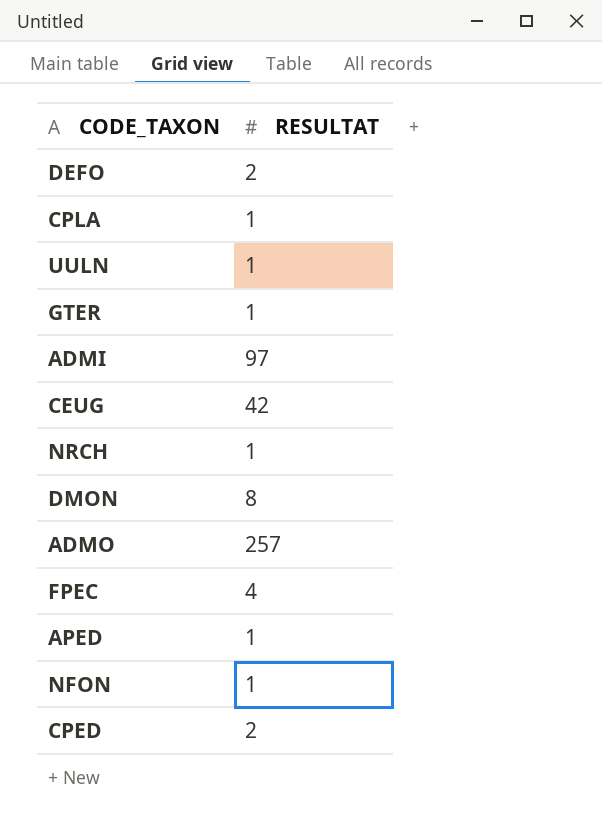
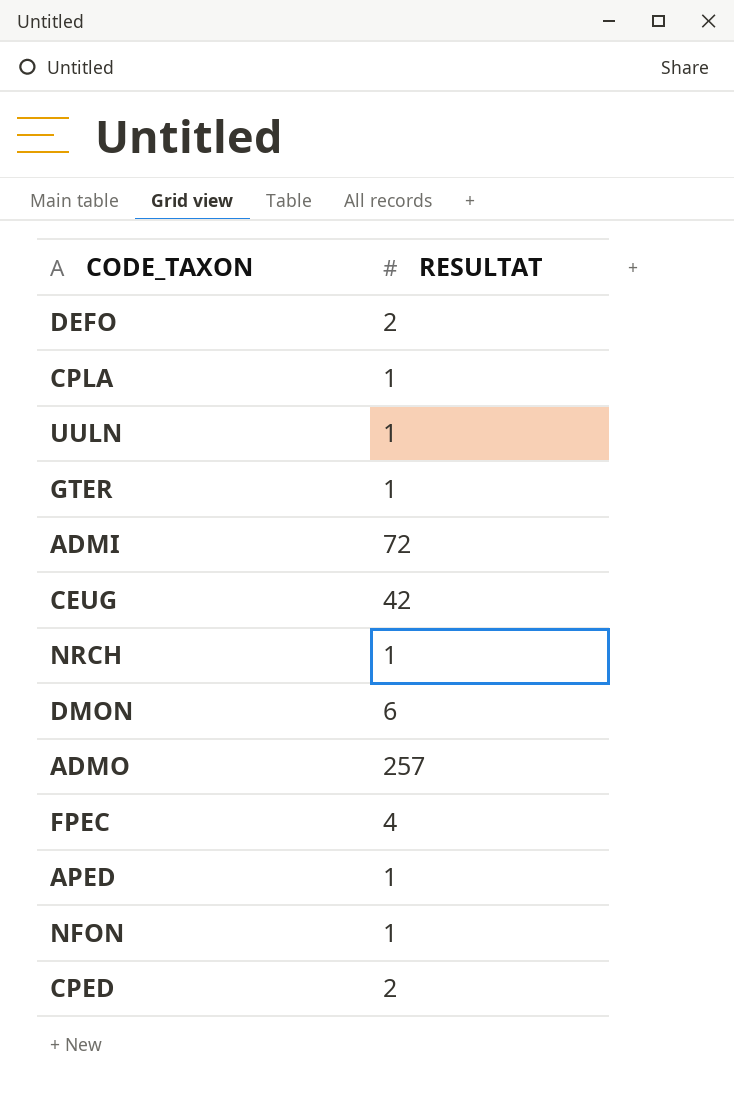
ADMI | RESULTAT: 97 -> 72
DMON | RESULTAT: 8 -> 6

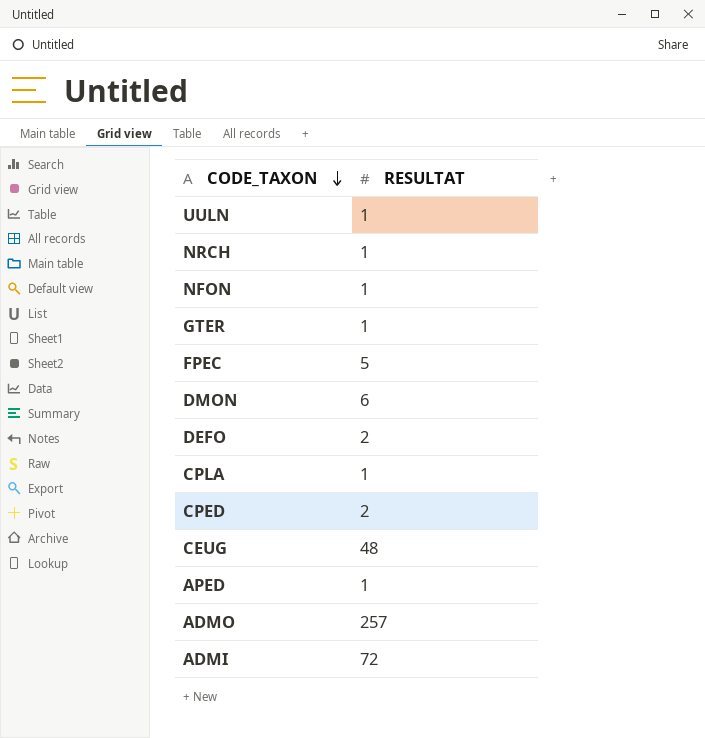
row order: none -> CODE_TAXON descending
FPEC | RESULTAT: 4 -> 5
CEUG | RESULTAT: 42 -> 48

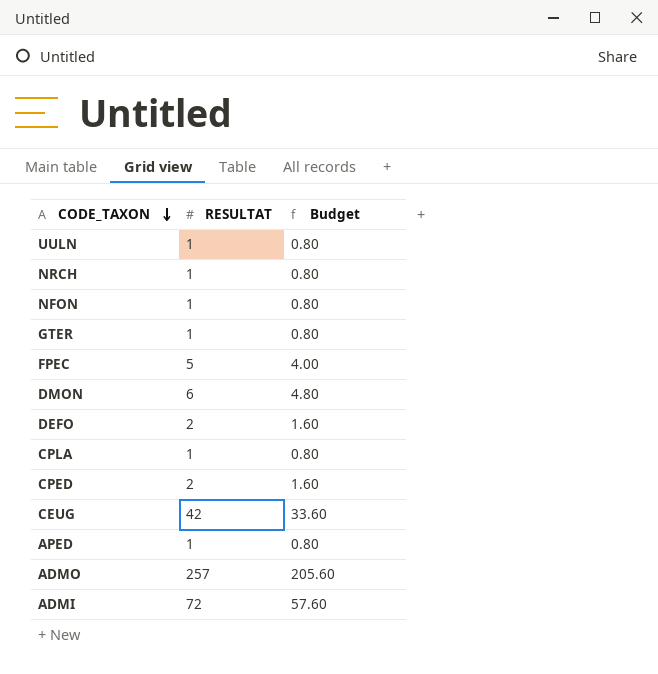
column Budget | formula: none -> [RESULTAT] * 0.8
CEUG | RESULTAT: 48 -> 42

